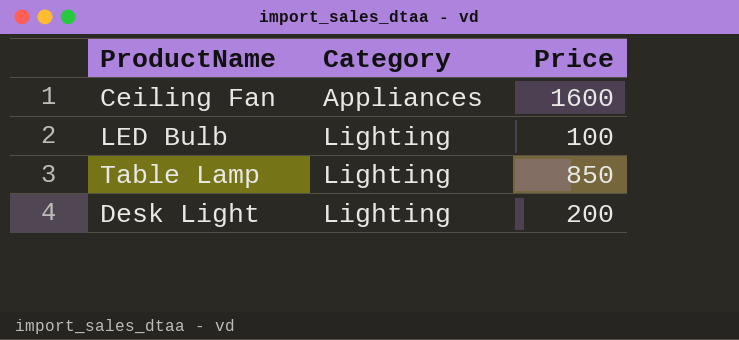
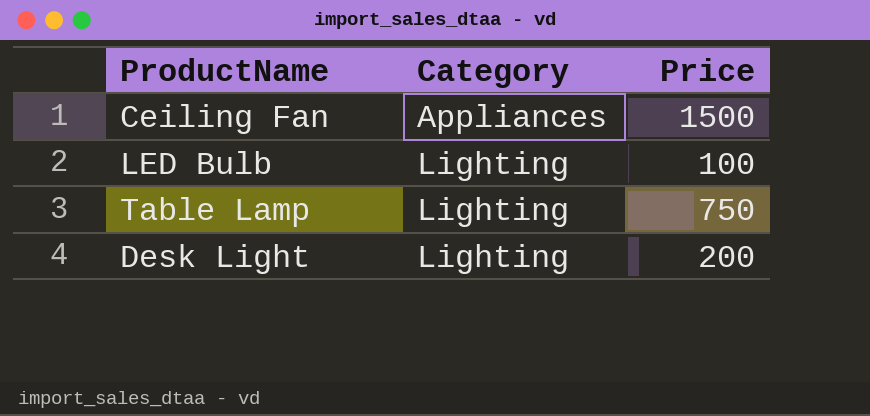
Ceiling Fan | Price: 1600 -> 1500
Table Lamp | Price: 850 -> 750

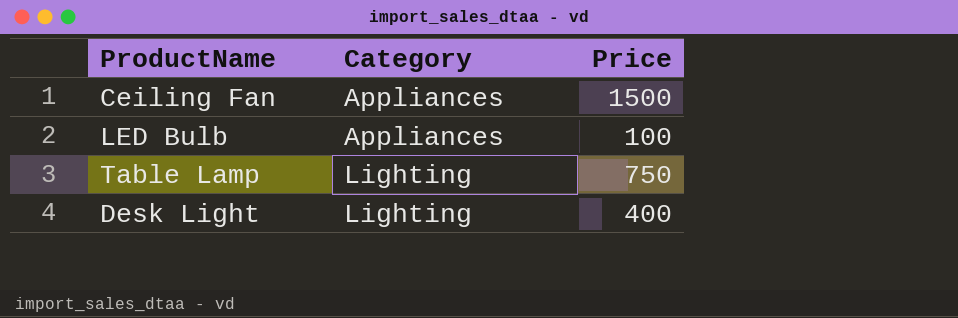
LED Bulb | Category: Lighting -> Appliances
Desk Light | Price: 200 -> 400

